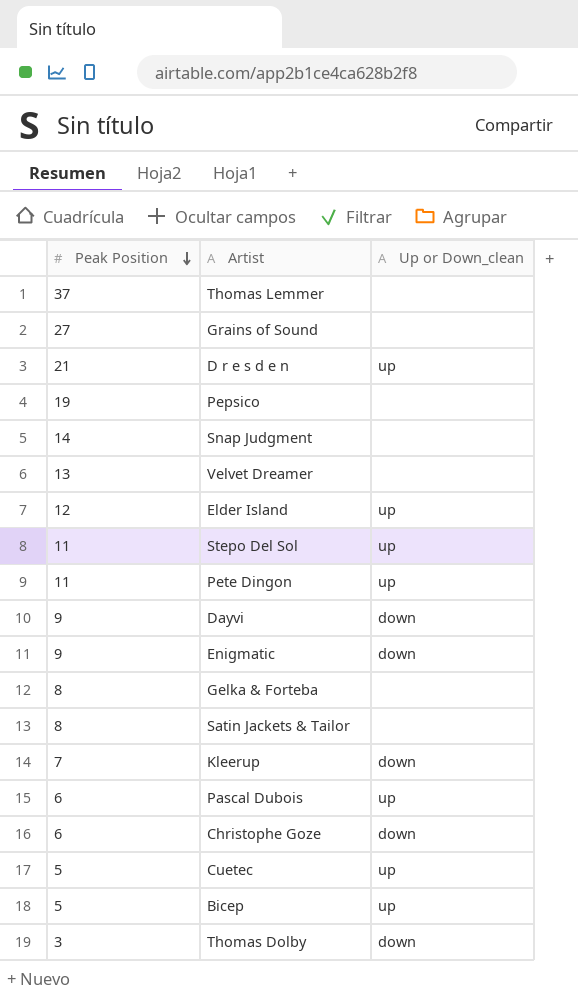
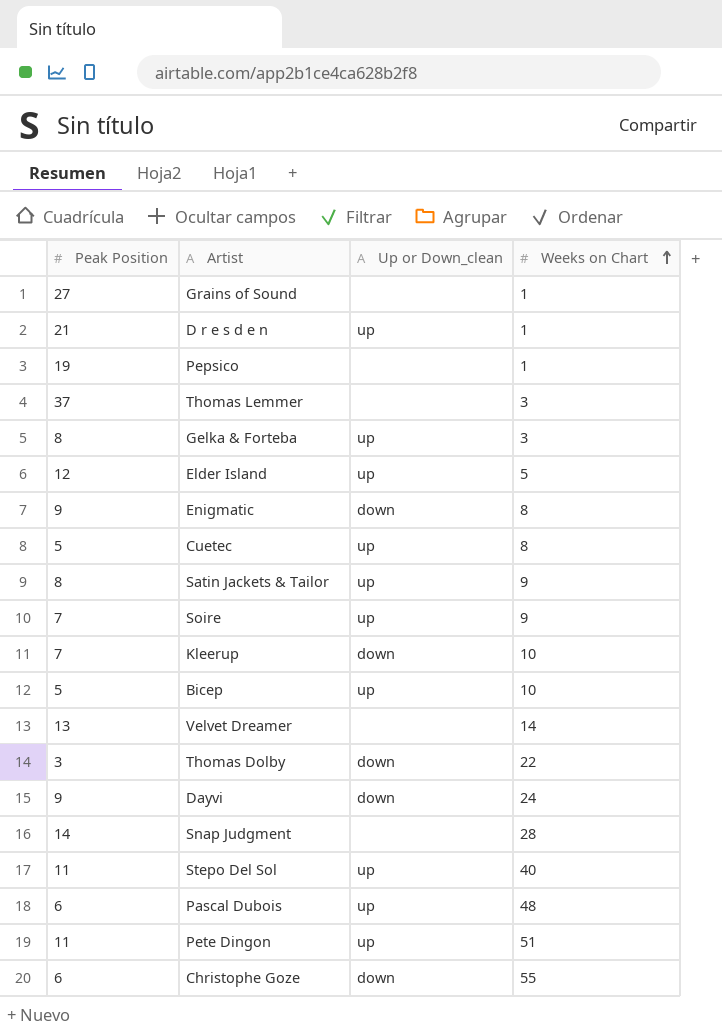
row order: Peak Position descending -> Weeks on Chart ascending
column Weeks on Chart | position: none -> 4
Gelka & Forteba | Up or Down_clean: none -> up
Satin Jackets & Tailor | Up or Down_clean: none -> up
row Soire: none -> 7 | up | 9

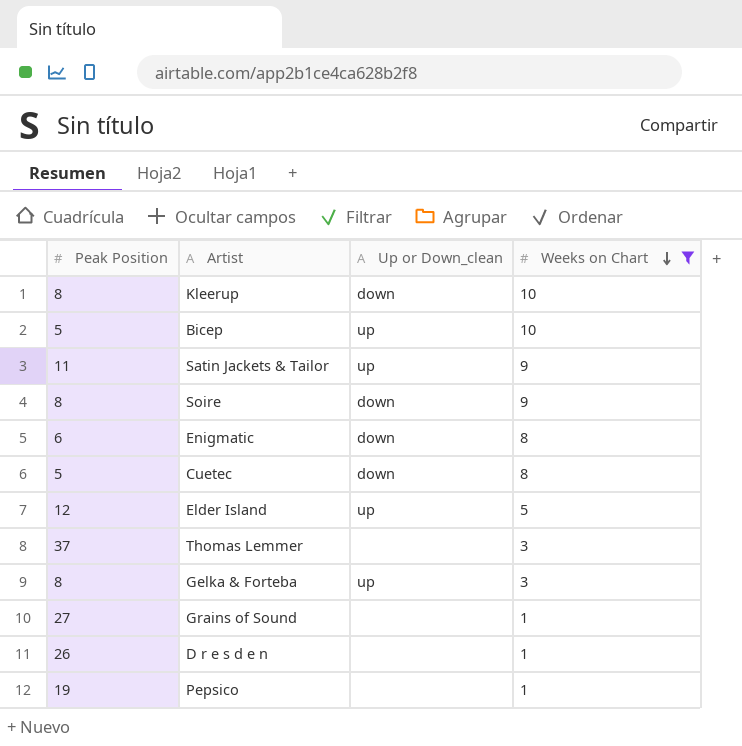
filter: none -> Weeks on Chart <= 10
row order: Weeks on Chart ascending -> Weeks on Chart descending
Kleerup | Peak Position: 7 -> 8
Satin Jackets & Tailor | Peak Position: 8 -> 11
Soire | Peak Position: 7 -> 8
Soire | Up or Down_clean: up -> down
Enigmatic | Peak Position: 9 -> 6
Cuetec | Up or Down_clean: up -> down
D r e s d e n | Peak Position: 21 -> 26
D r e s d e n | Up or Down_clean: up -> none

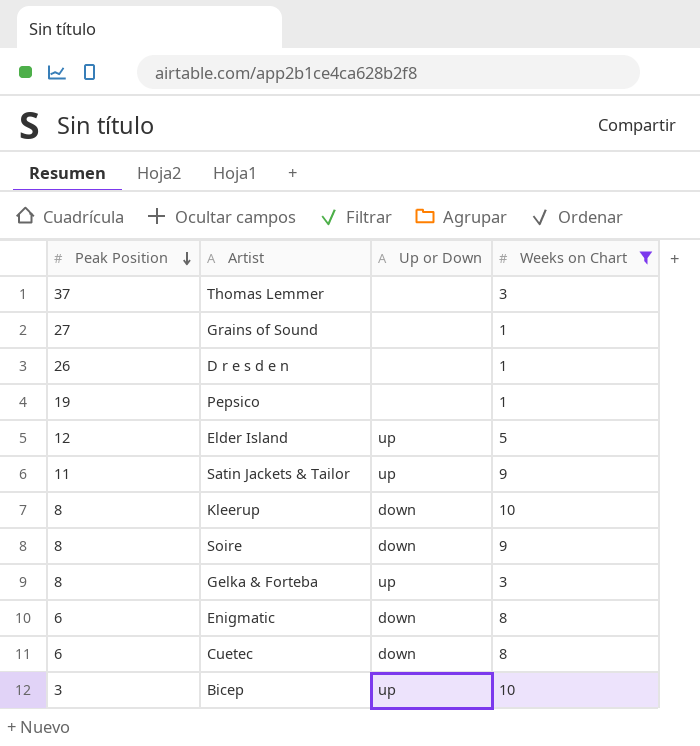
row order: Weeks on Chart descending -> Peak Position descending
column name: Up or Down_clean -> Up or Down
Cuetec | Peak Position: 5 -> 6
Bicep | Peak Position: 5 -> 3

